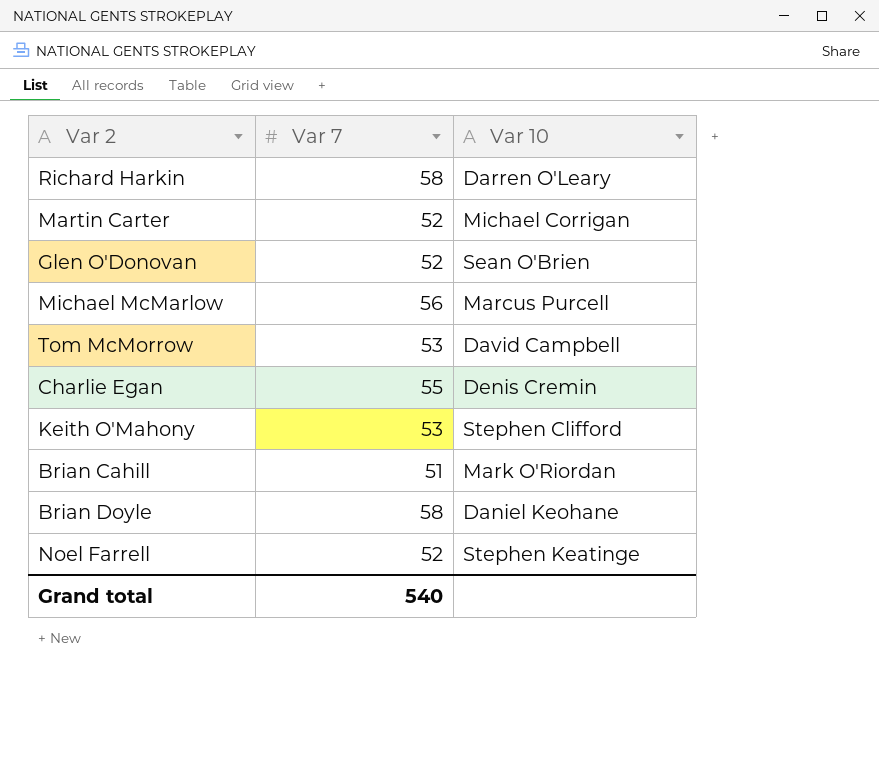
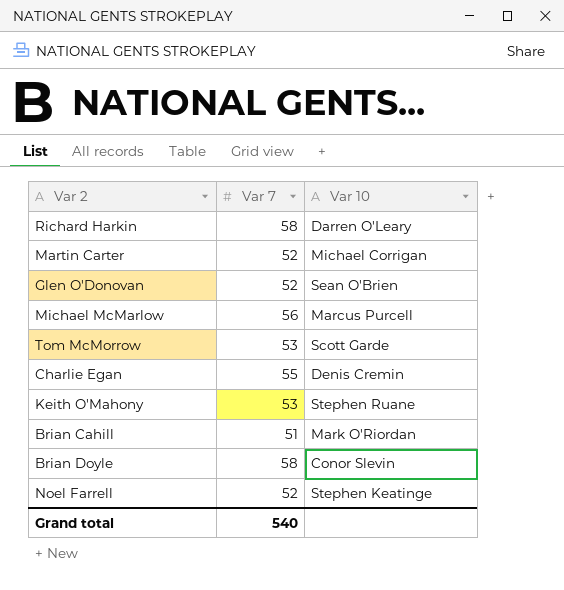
Tom McMorrow | Var 10: David Campbell -> Scott Garde
Keith O'Mahony | Var 10: Stephen Clifford -> Stephen Ruane
Brian Doyle | Var 10: Daniel Keohane -> Conor Slevin

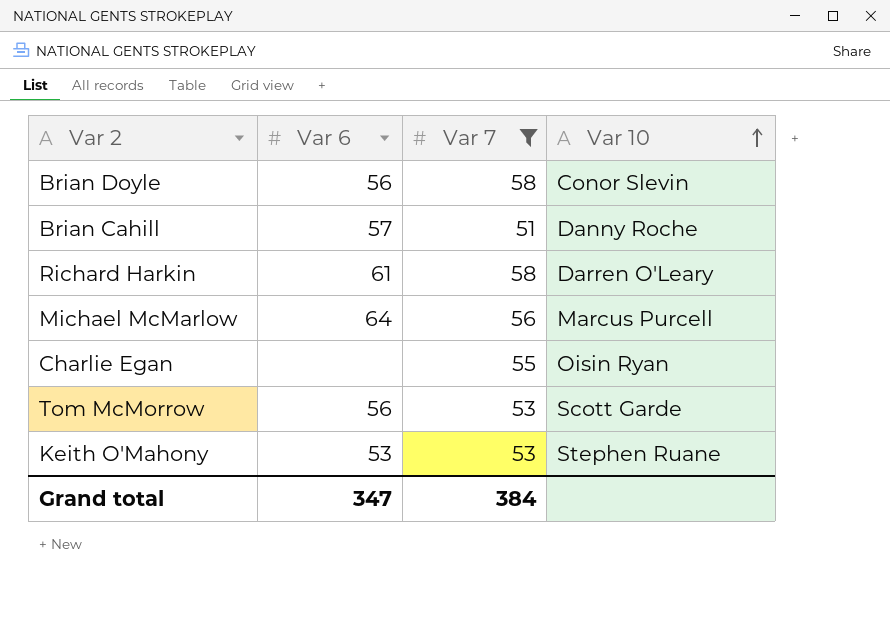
filter: none -> Var 7 != 52
row order: none -> Var 10 ascending
column Var 6 | position: none -> 2
Brian Cahill | Var 10: Mark O'Riordan -> Danny Roche
Charlie Egan | Var 10: Denis Cremin -> Oisin Ryan
Grand total | Var 7: 540 -> 384

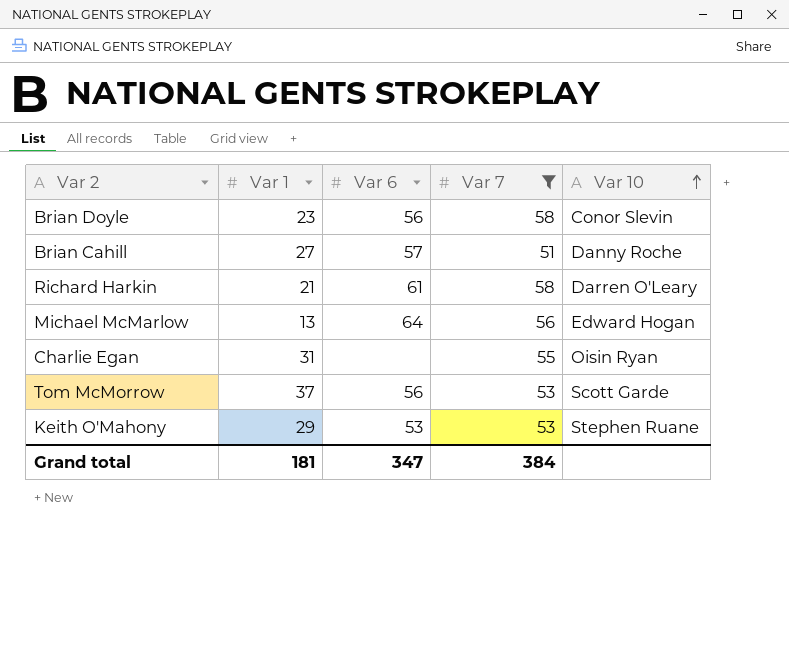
column Var 1 | position: none -> 2
Michael McMarlow | Var 10: Marcus Purcell -> Edward Hogan

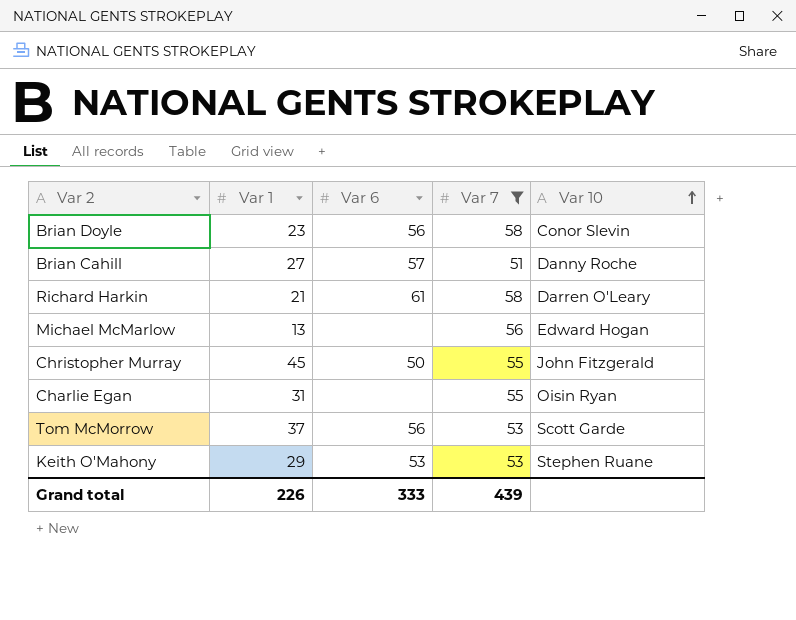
Michael McMarlow | Var 6: 64 -> none
row Christopher Murray: none -> 45 | 50 | 55 | John Fitzgerald
Grand total | Var 1: 181 -> 226
Grand total | Var 6: 347 -> 333
Grand total | Var 7: 384 -> 439

